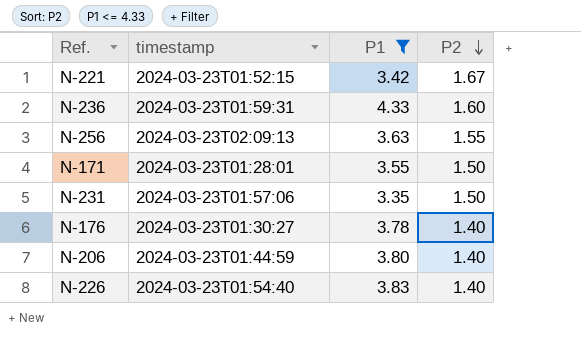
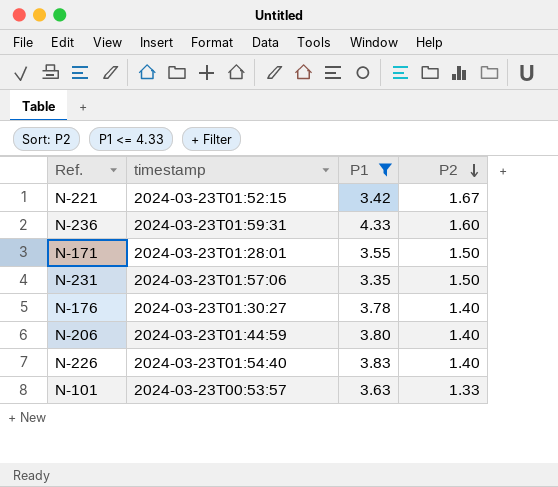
row N-256: 2024-03-23T02:09:13 | 3.63 | 1.55 -> none
row N-101: none -> 2024-03-23T00:53:57 | 3.63 | 1.33

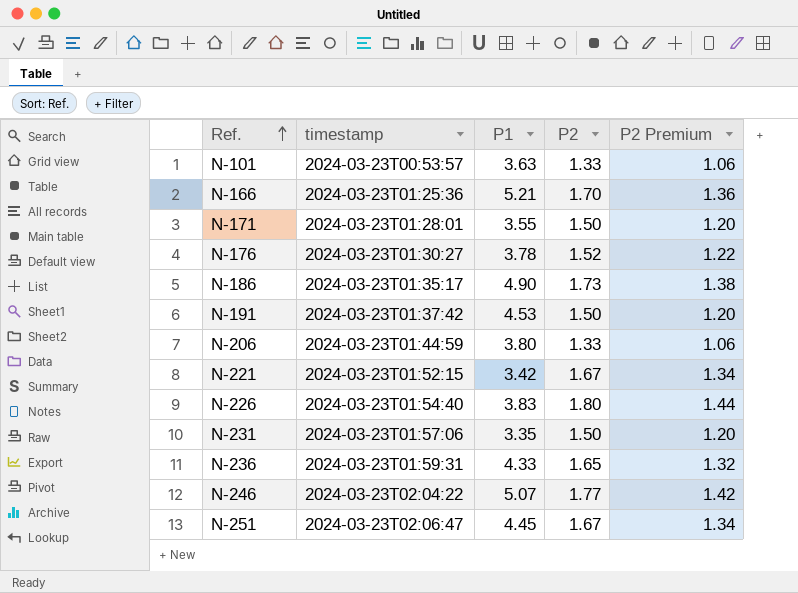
filter: P1 <= 4.33 -> none
row order: P2 descending -> Ref. ascending
column P2 Premium | formula: none -> [P2] * 0.8
N-176 | P2: 1.40 -> 1.52
N-206 | P2: 1.40 -> 1.33
N-226 | P2: 1.40 -> 1.80
N-236 | P2: 1.60 -> 1.65

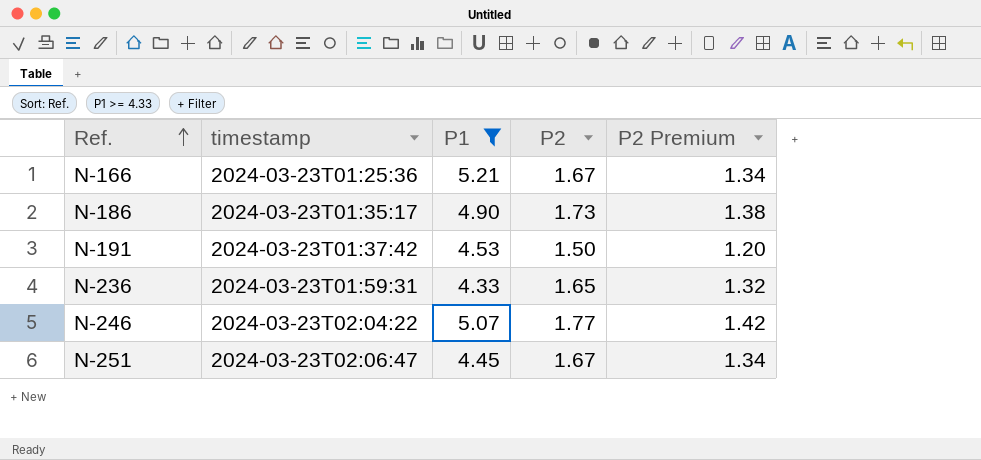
filter: none -> P1 >= 4.33
N-166 | P2: 1.70 -> 1.67
N-166 | P2 Premium: 1.36 -> 1.34

